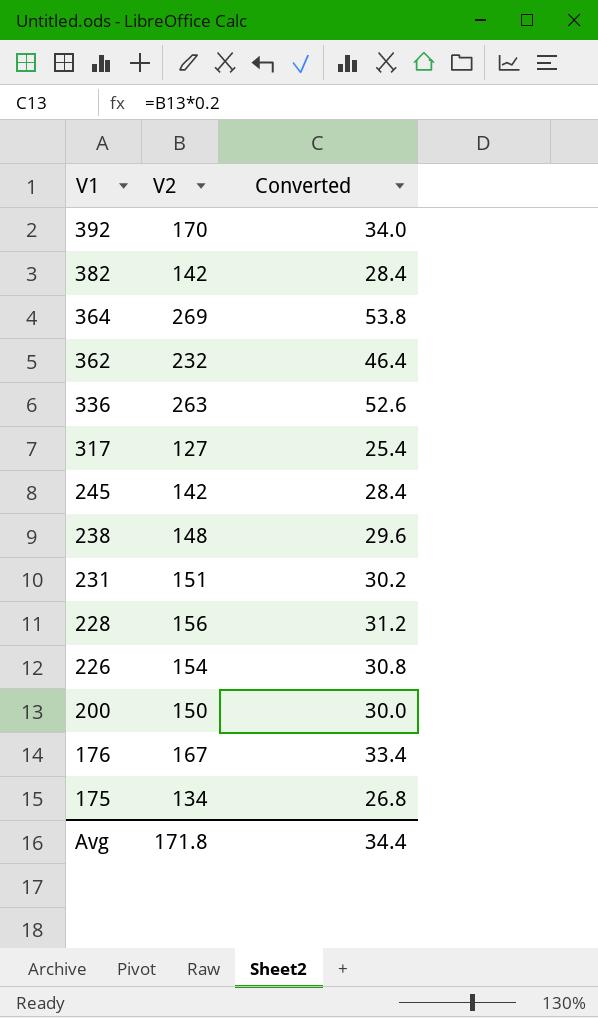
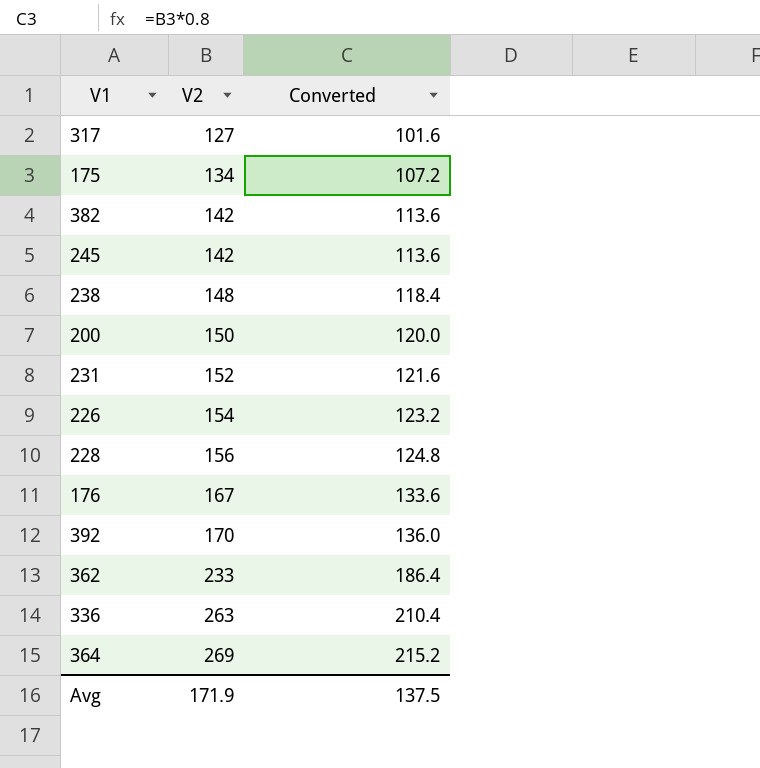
row order: V1 descending -> V2 ascending
column Converted | formula: [V2] * 0.2 -> [V2] * 0.8
231 | V2: 151 -> 152
362 | V2: 232 -> 233
Avg | V2: 171.8 -> 171.9
Avg | Converted: 34.4 -> 137.5

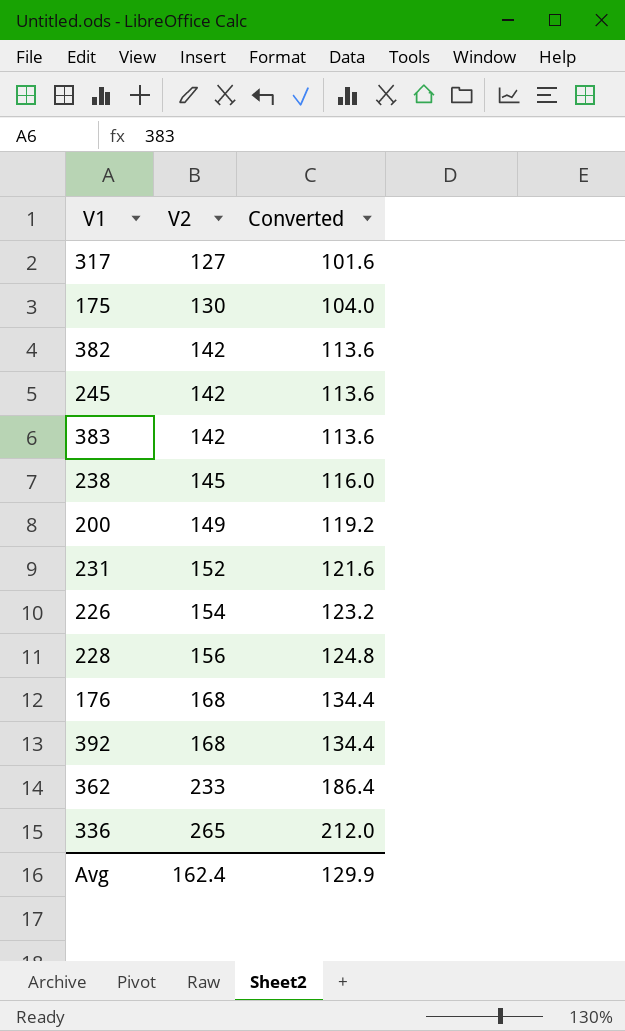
row 364: 269 | 215.2 -> none
175 | V2: 134 -> 130
175 | Converted: 107.2 -> 104.0
row 383: none -> 142 | 113.6
238 | V2: 148 -> 145
238 | Converted: 118.4 -> 116.0
200 | V2: 150 -> 149
200 | Converted: 120.0 -> 119.2
176 | V2: 167 -> 168
176 | Converted: 133.6 -> 134.4
392 | V2: 170 -> 168
392 | Converted: 136.0 -> 134.4
336 | V2: 263 -> 265
336 | Converted: 210.4 -> 212.0
Avg | V2: 171.9 -> 162.4
Avg | Converted: 137.5 -> 129.9

